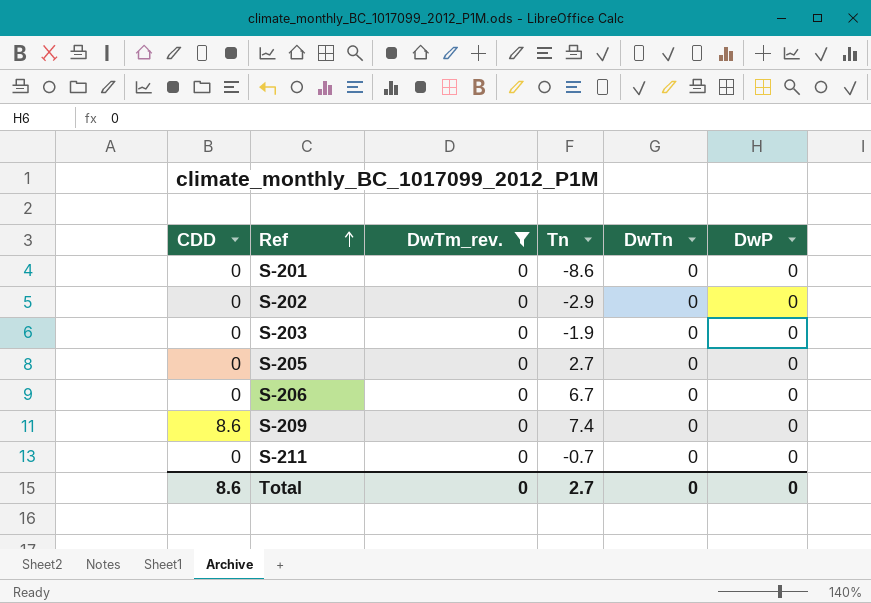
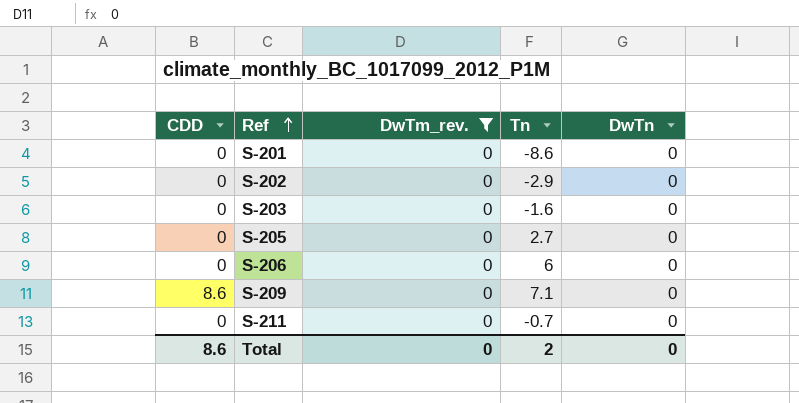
column DwP | position: 6 -> none
S-203 | Tn: -1.9 -> -1.6
S-206 | Tn: 6.7 -> 6
S-209 | Tn: 7.4 -> 7.1
Total | Tn: 2.7 -> 2

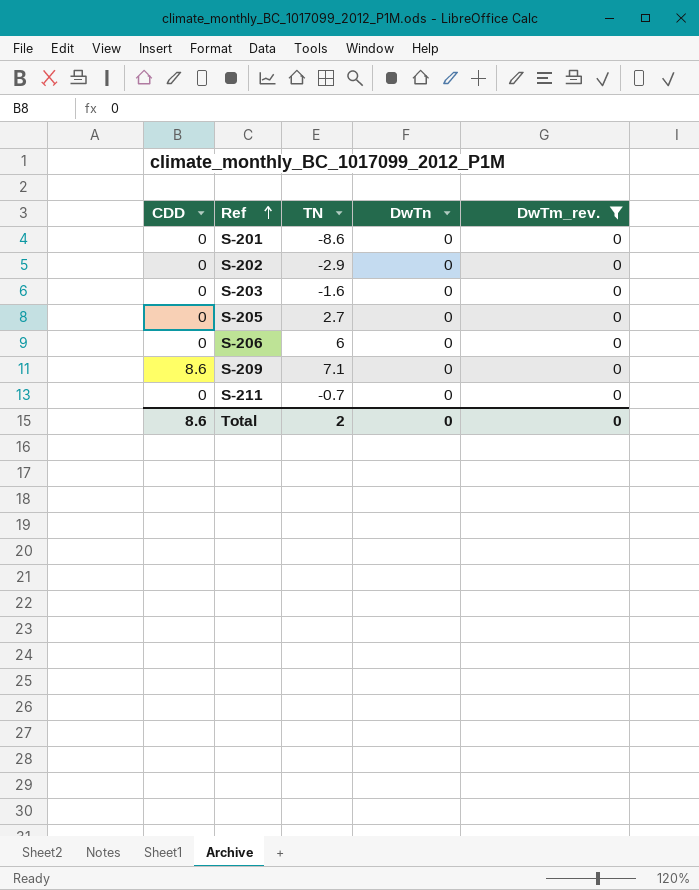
column name: Tn -> TN
column DwTm_rev. | position: 3 -> 5

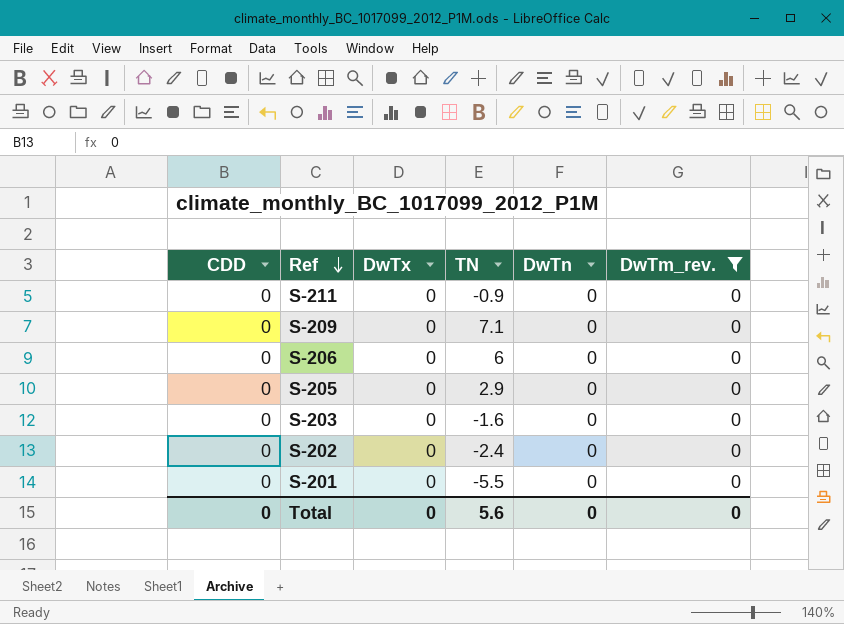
row order: Ref ascending -> Ref descending
column DwTx | position: none -> 3
S-211 | TN: -0.7 -> -0.9
S-209 | CDD: 8.6 -> 0
S-205 | TN: 2.7 -> 2.9
S-202 | TN: -2.9 -> -2.4
S-201 | TN: -8.6 -> -5.5
Total | CDD: 8.6 -> 0
Total | TN: 2 -> 5.6

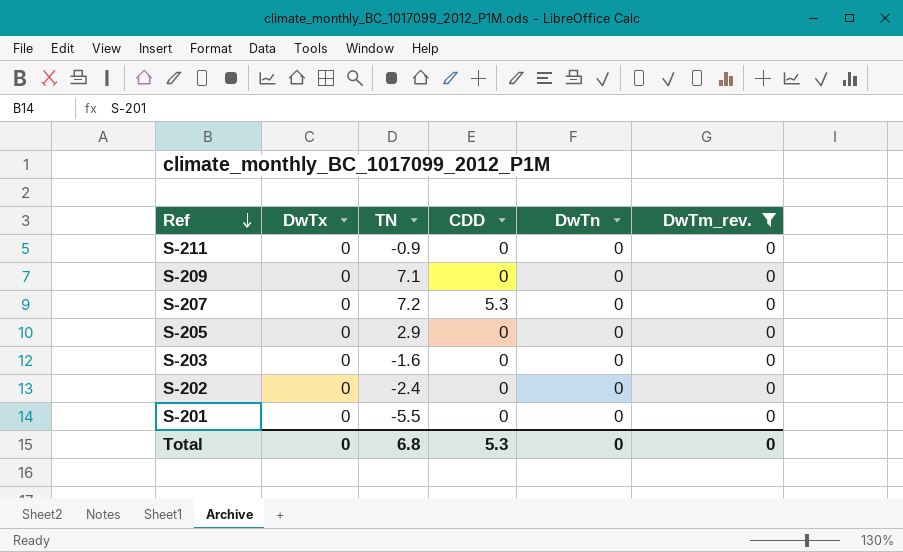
column CDD | position: 1 -> 4
row S-206: 0 | 0 | 6 | 0 | 0 -> none
row S-207: none -> 0 | 7.2 | 5.3 | 0 | 0
Total | TN: 5.6 -> 6.8
Total | CDD: 0 -> 5.3

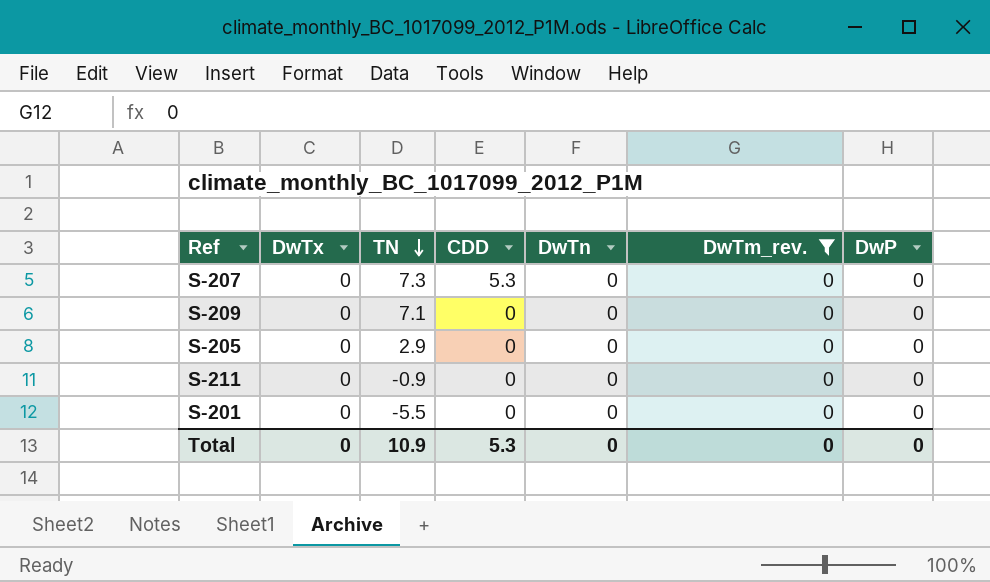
row order: Ref descending -> TN descending
column DwP | position: none -> 7
row S-203: 0 | -1.6 | 0 | 0 | 0 -> none
row S-202: 0 | -2.4 | 0 | 0 | 0 -> none
S-207 | TN: 7.2 -> 7.3
Total | TN: 6.8 -> 10.9

